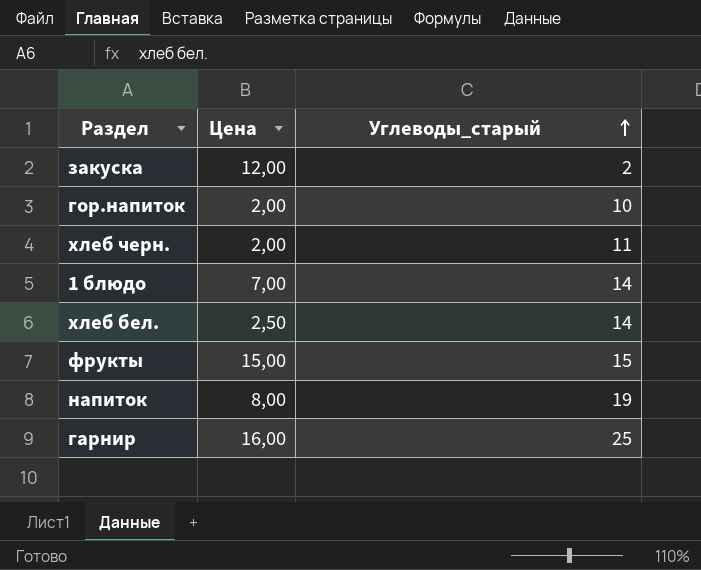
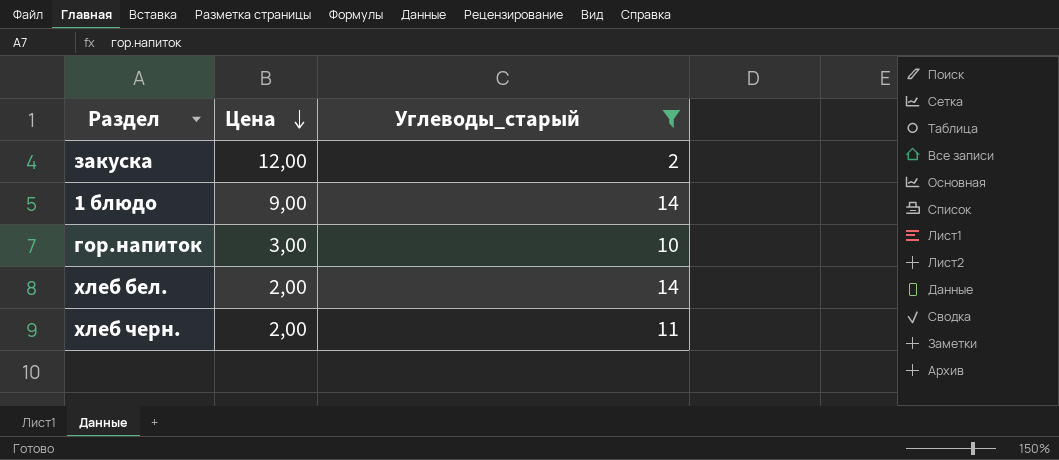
filter: none -> Углеводы_старый <= 14
row order: Углеводы_старый ascending -> Цена descending
1 блюдо | Цена: 7,00 -> 9,00
гор.напиток | Цена: 2,00 -> 3,00
хлеб бел. | Цена: 2,50 -> 2,00

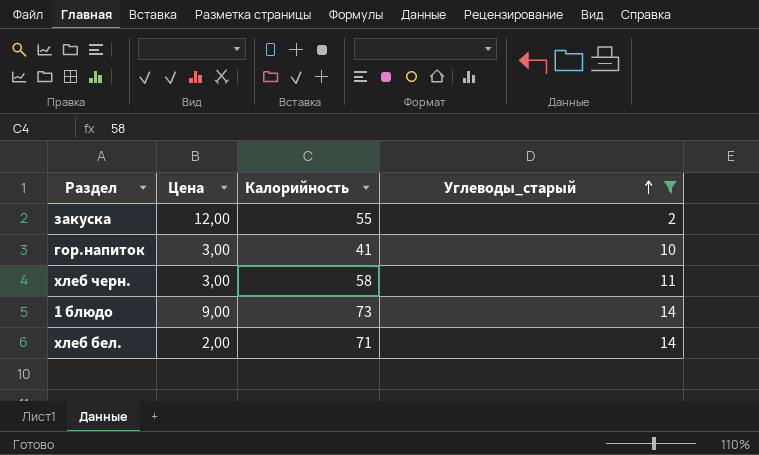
row order: Цена descending -> Углеводы_старый ascending
column Калорийность | position: none -> 3
хлеб черн. | Цена: 2,00 -> 3,00

